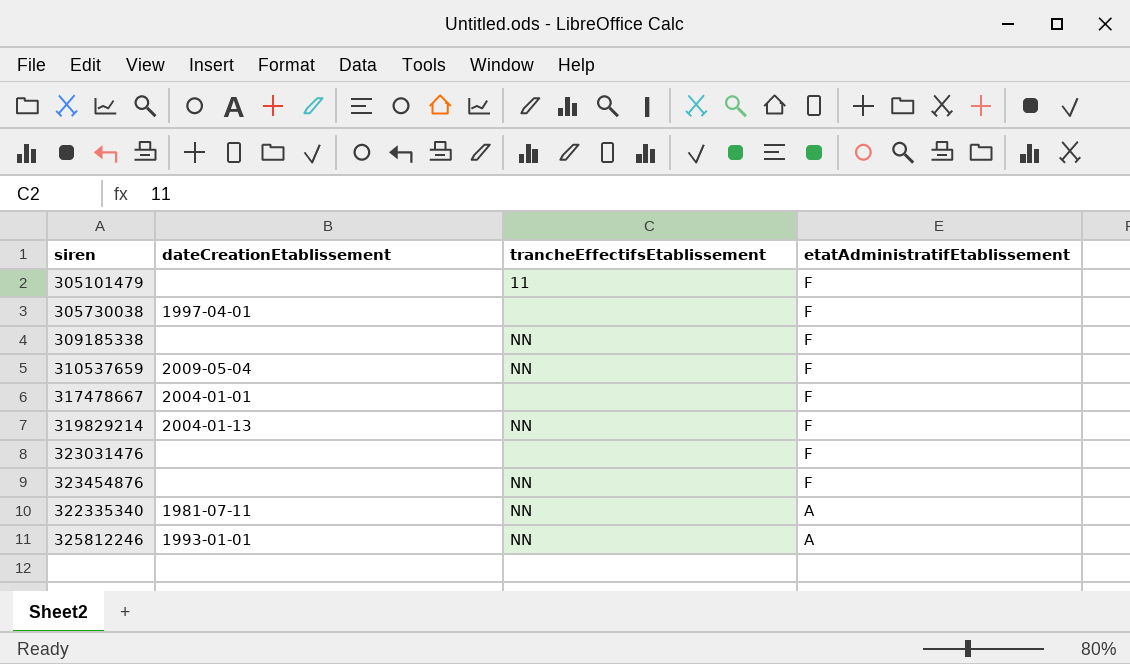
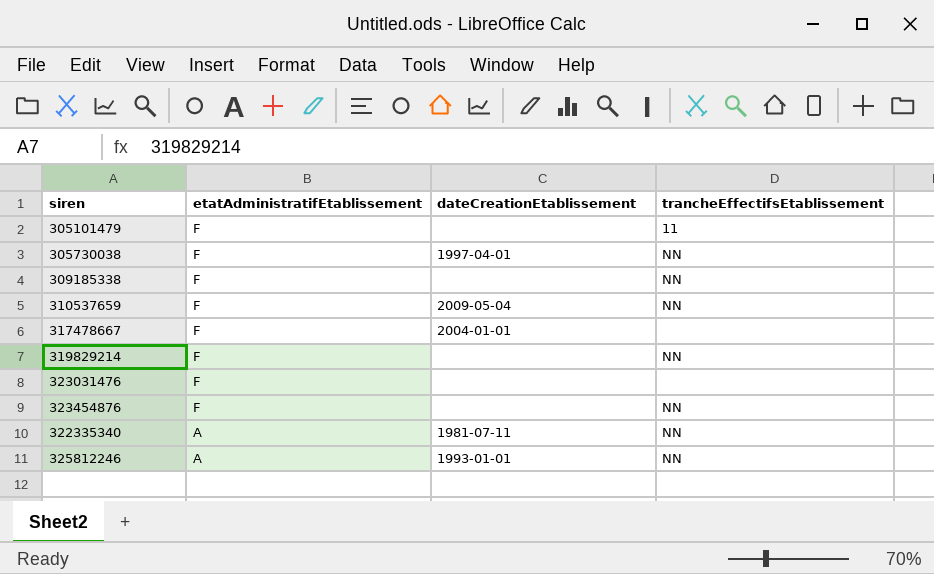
column etatAdministratifEtablissement | position: 4 -> 2
305730038 | trancheEffectifsEtablissement: none -> NN
319829214 | dateCreationEtablissement: 2004-01-13 -> none

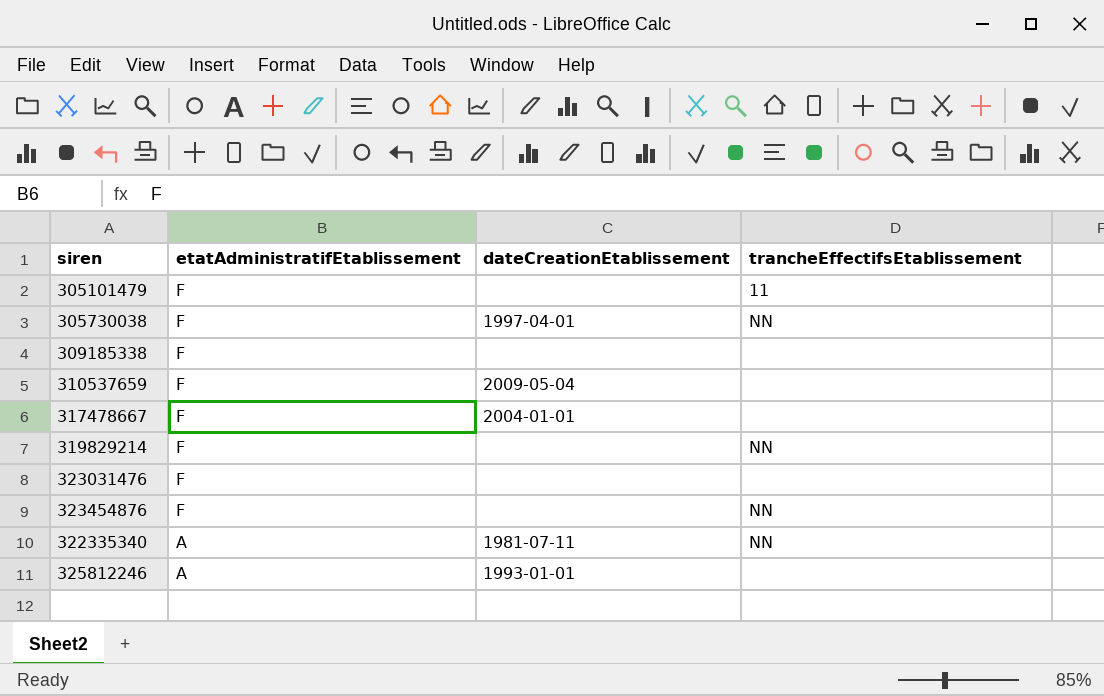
309185338 | trancheEffectifsEtablissement: NN -> none
310537659 | trancheEffectifsEtablissement: NN -> none
325812246 | trancheEffectifsEtablissement: NN -> none

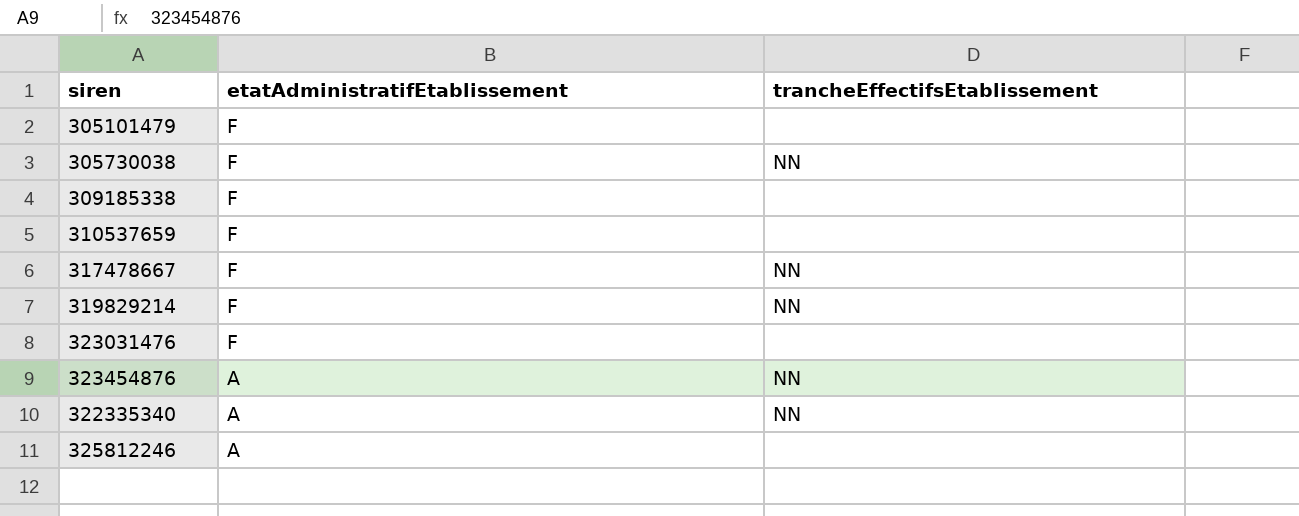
column dateCreationEtablissement | position: 3 -> none
305101479 | trancheEffectifsEtablissement: 11 -> none
317478667 | trancheEffectifsEtablissement: none -> NN
323454876 | etatAdministratifEtablissement: F -> A

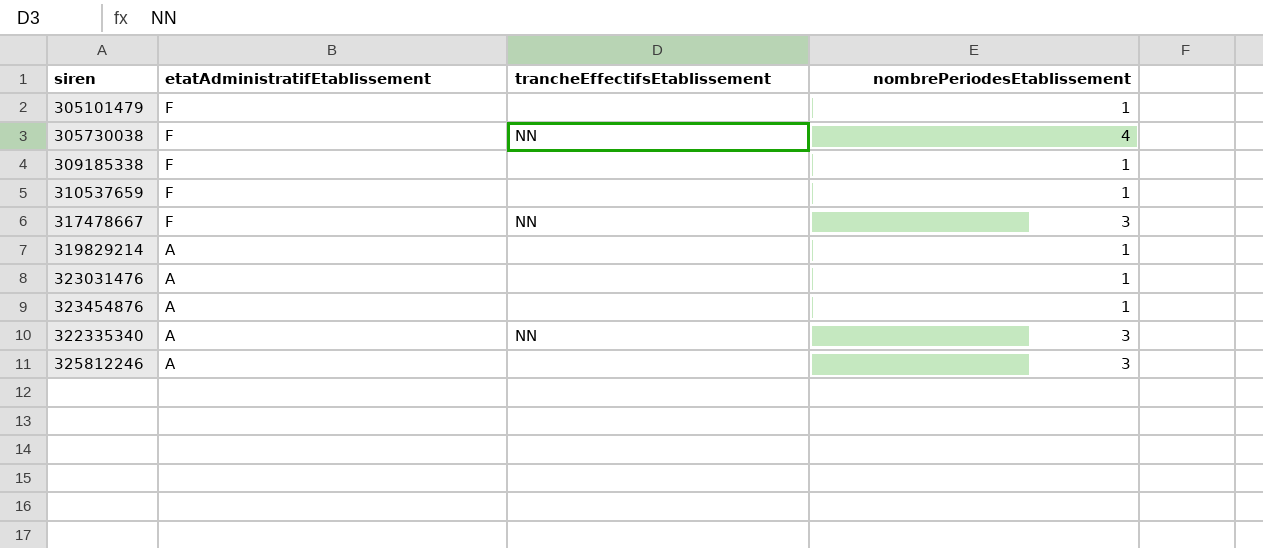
column nombrePeriodesEtablissement | position: none -> 4
319829214 | etatAdministratifEtablissement: F -> A
319829214 | trancheEffectifsEtablissement: NN -> none
323031476 | etatAdministratifEtablissement: F -> A
323454876 | trancheEffectifsEtablissement: NN -> none

